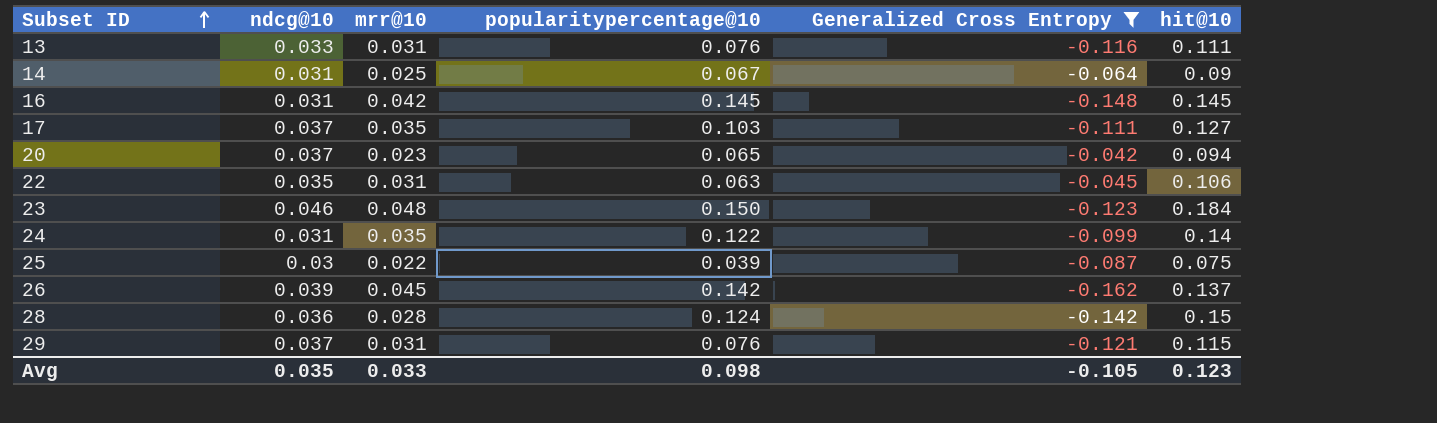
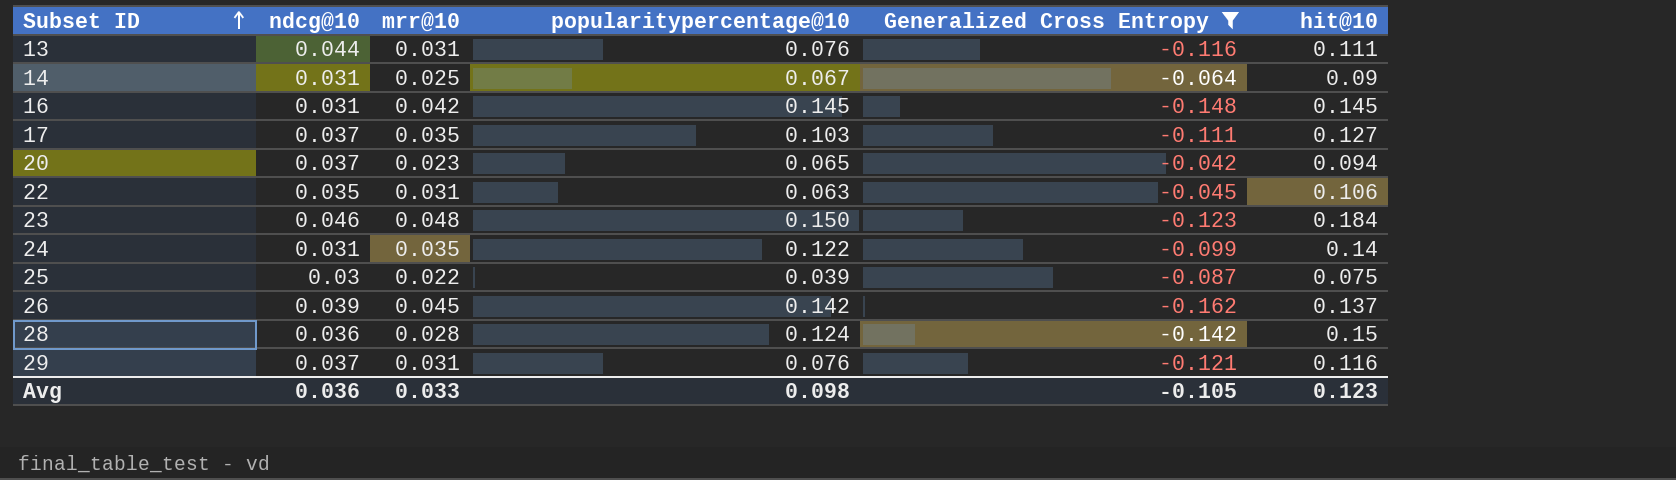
13 | ndcg@10: 0.033 -> 0.044
29 | hit@10: 0.115 -> 0.116
Avg | ndcg@10: 0.035 -> 0.036

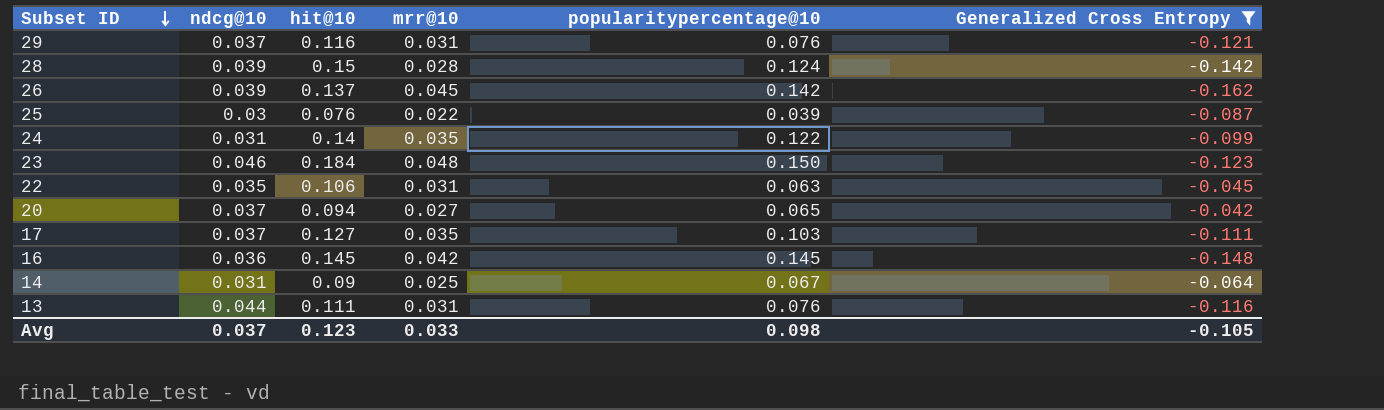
row order: Subset ID ascending -> Subset ID descending
column hit@10 | position: 6 -> 3
28 | ndcg@10: 0.036 -> 0.039
25 | hit@10: 0.075 -> 0.076
20 | mrr@10: 0.023 -> 0.027
16 | ndcg@10: 0.031 -> 0.036
Avg | ndcg@10: 0.036 -> 0.037

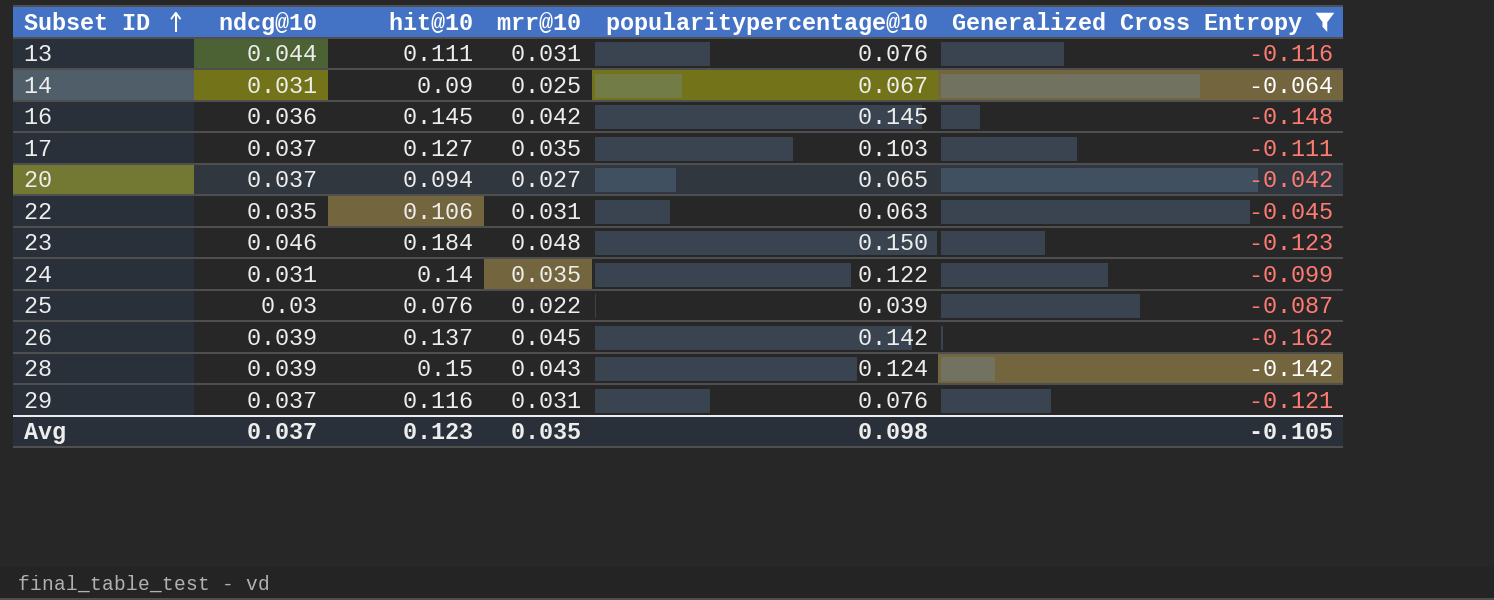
row order: Subset ID descending -> Subset ID ascending
28 | mrr@10: 0.028 -> 0.043
Avg | mrr@10: 0.033 -> 0.035

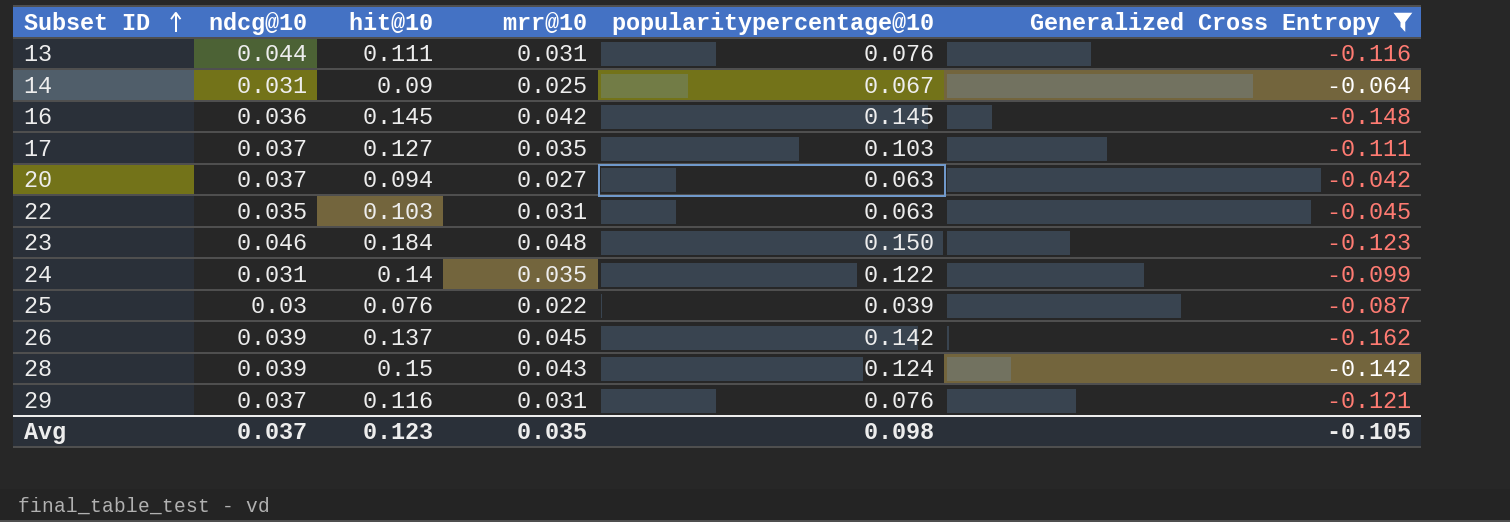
20 | popularitypercentage@10: 0.065 -> 0.063
22 | hit@10: 0.106 -> 0.103

